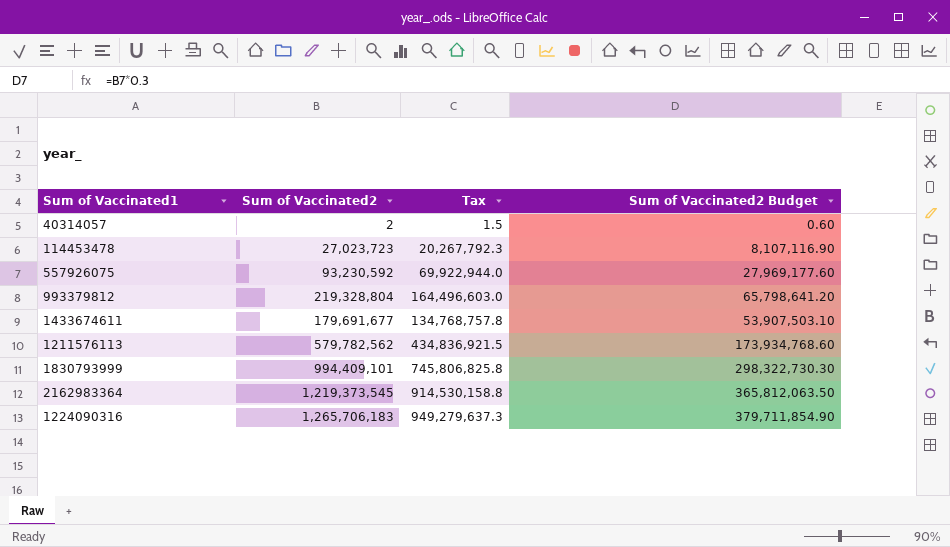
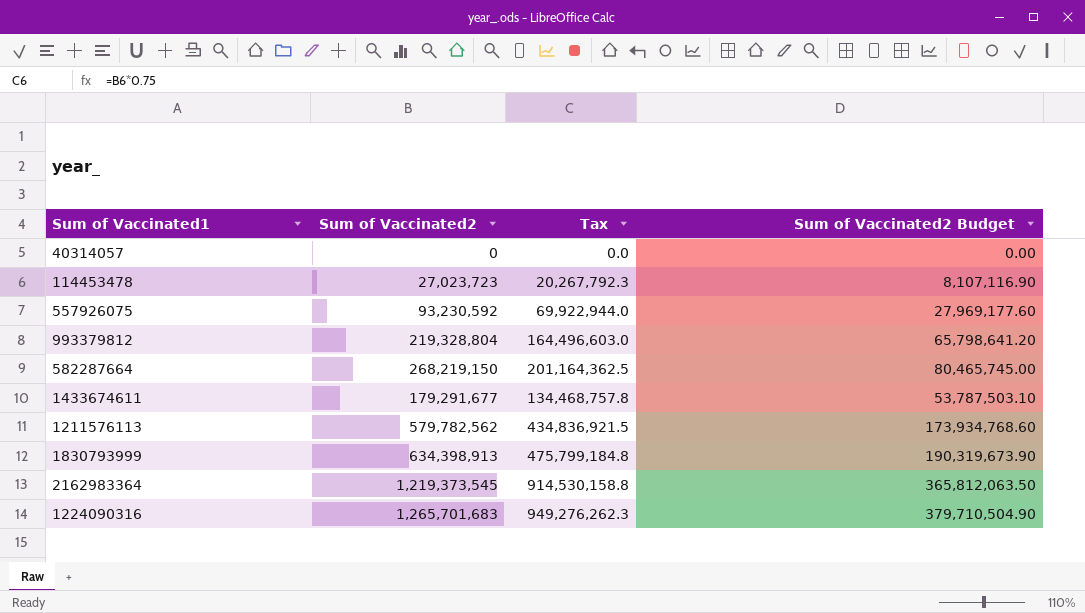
40314057 | Sum of Vaccinated2: 2 -> 0
40314057 | Tax: 1.5 -> 0.0
40314057 | Sum of Vaccinated2 Budget: 0.60 -> 0.00
row 582287664: none -> 268,219,150 | 201,164,362.5 | 80,465,745.00
1433674611 | Sum of Vaccinated2: 179,691,677 -> 179,291,677
1433674611 | Tax: 134,768,757.8 -> 134,468,757.8
1433674611 | Sum of Vaccinated2 Budget: 53,907,503.10 -> 53,787,503.10
1830793999 | Sum of Vaccinated2: 994,409,101 -> 634,398,913
1830793999 | Tax: 745,806,825.8 -> 475,799,184.8
1830793999 | Sum of Vaccinated2 Budget: 298,322,730.30 -> 190,319,673.90
1224090316 | Sum of Vaccinated2: 1,265,706,183 -> 1,265,701,683
1224090316 | Tax: 949,279,637.3 -> 949,276,262.3
1224090316 | Sum of Vaccinated2 Budget: 379,711,854.90 -> 379,710,504.90

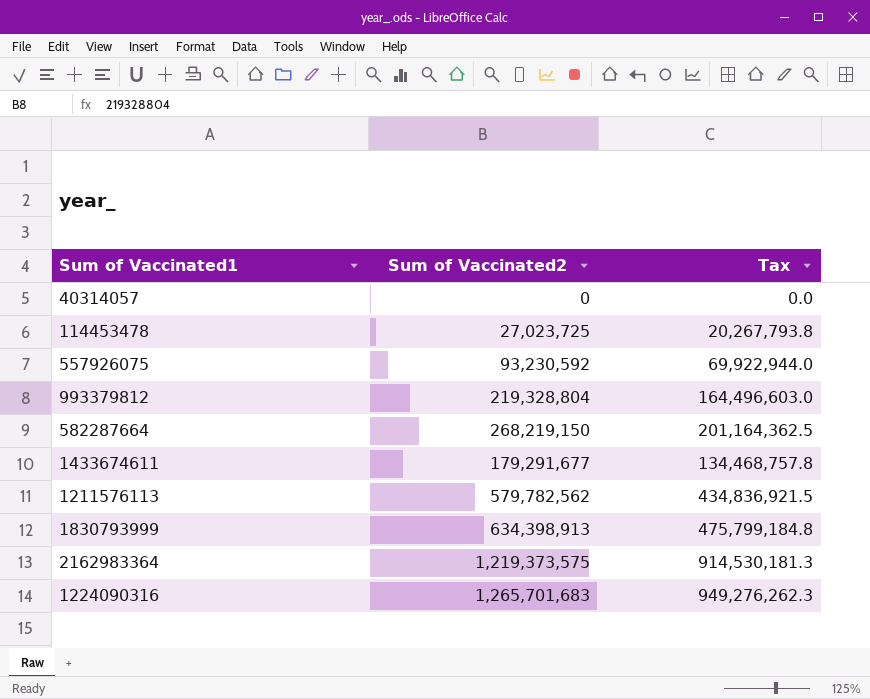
column Sum of Vaccinated2 Budget | formula: [Sum of Vaccinated2] * 0.3 -> none
114453478 | Sum of Vaccinated2: 27,023,723 -> 27,023,725
114453478 | Tax: 20,267,792.3 -> 20,267,793.8
2162983364 | Sum of Vaccinated2: 1,219,373,545 -> 1,219,373,575
2162983364 | Tax: 914,530,158.8 -> 914,530,181.3

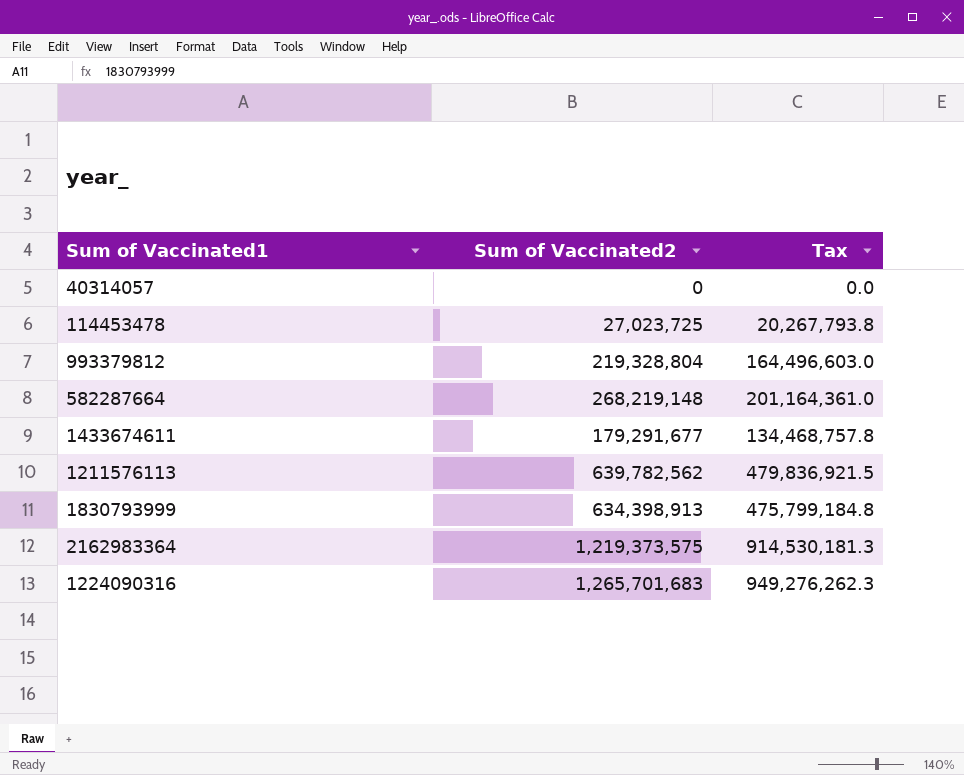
row 557926075: 93,230,592 | 69,922,944.0 -> none
582287664 | Sum of Vaccinated2: 268,219,150 -> 268,219,148
582287664 | Tax: 201,164,362.5 -> 201,164,361.0
1211576113 | Sum of Vaccinated2: 579,782,562 -> 639,782,562
1211576113 | Tax: 434,836,921.5 -> 479,836,921.5

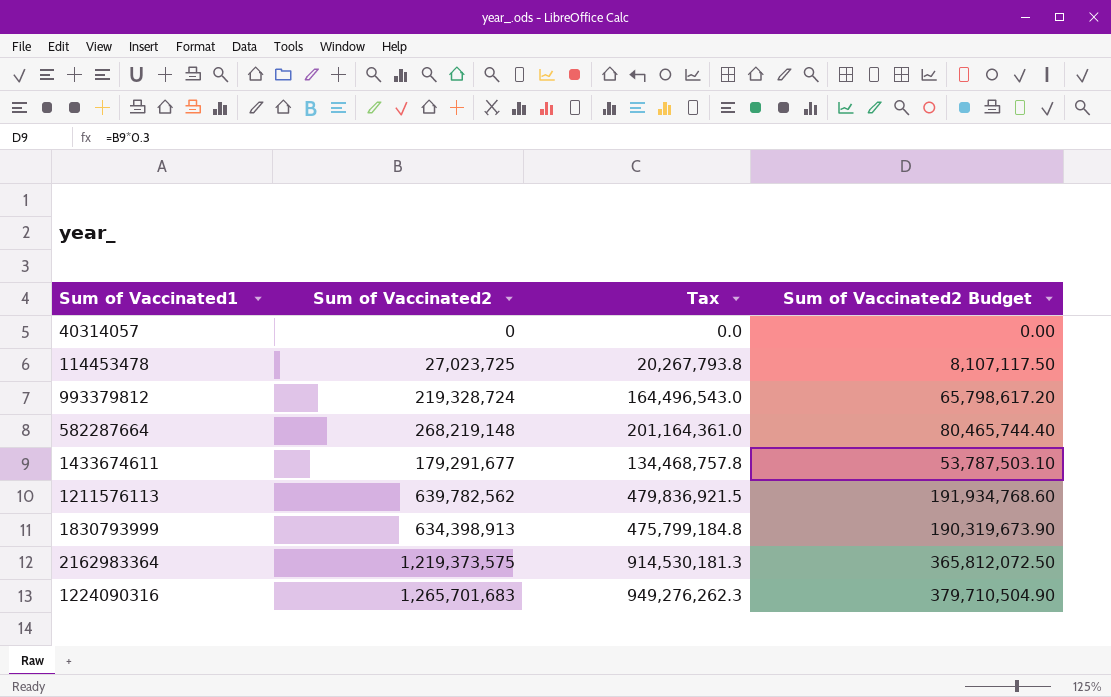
column Sum of Vaccinated2 Budget | formula: none -> [Sum of Vaccinated2] * 0.3
993379812 | Sum of Vaccinated2: 219,328,804 -> 219,328,724
993379812 | Tax: 164,496,603.0 -> 164,496,543.0

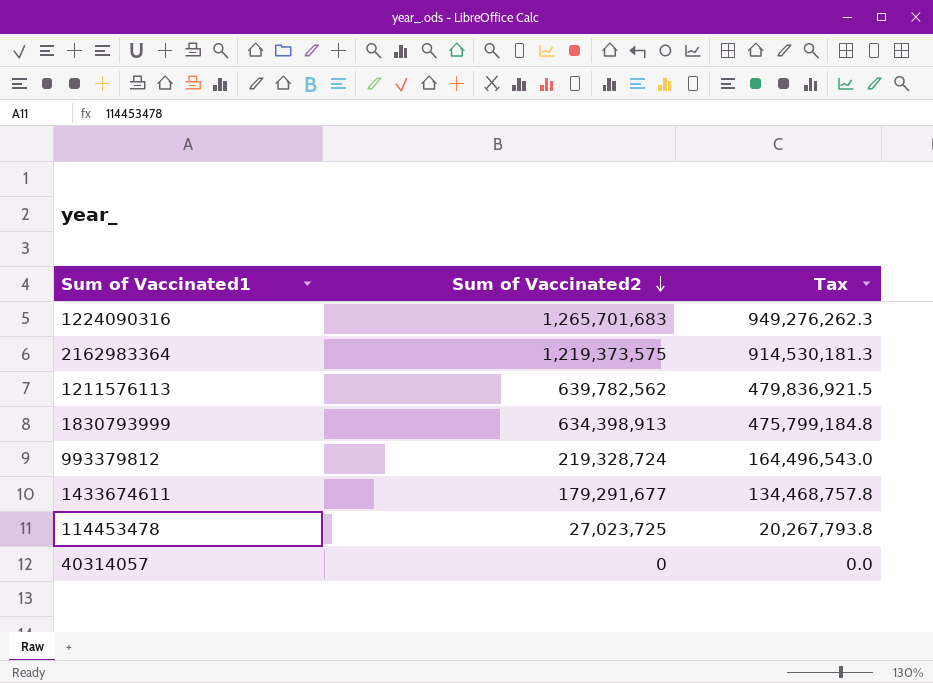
row order: none -> Sum of Vaccinated2 descending
column Sum of Vaccinated2 Budget | formula: [Sum of Vaccinated2] * 0.3 -> none
row 582287664: 268,219,148 | 201,164,361.0 | 80,465,744.40 -> none

